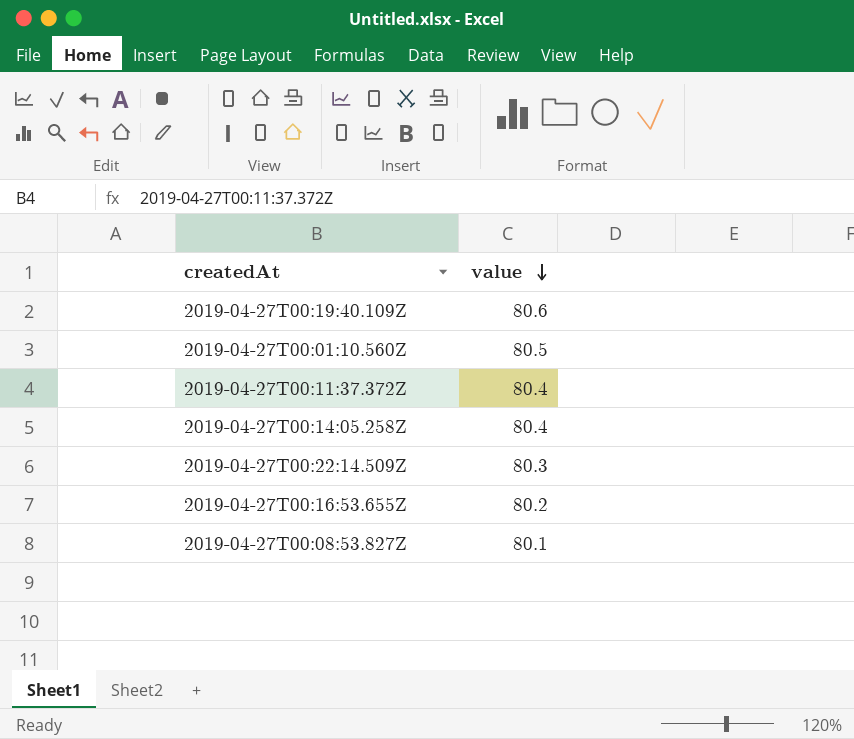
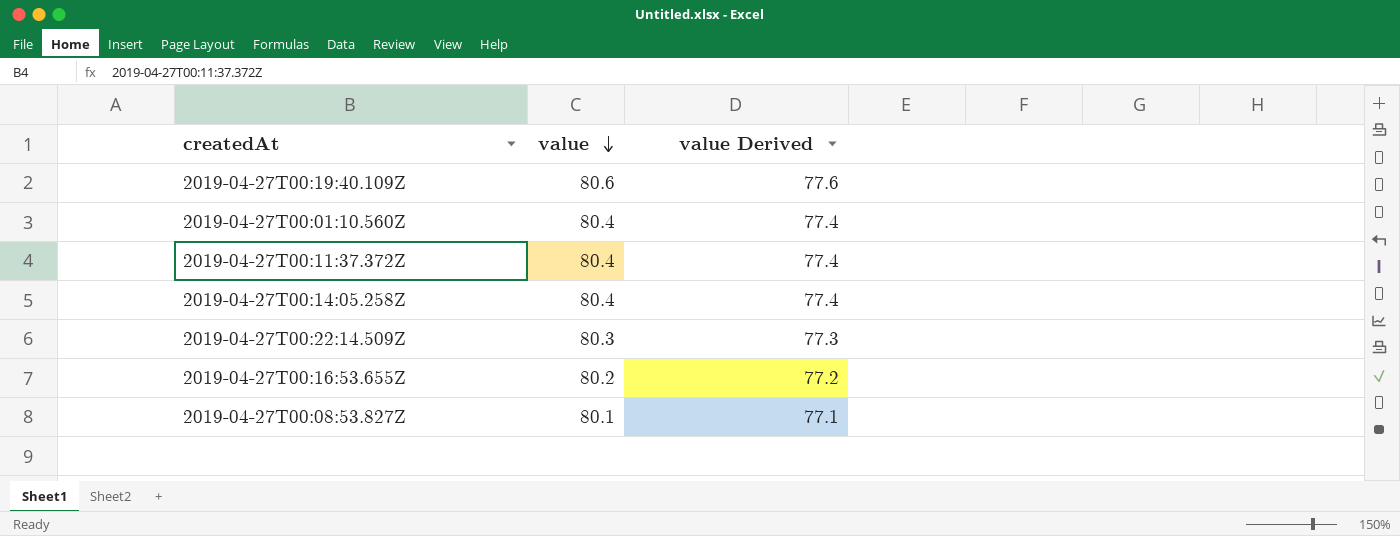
column value Derived | formula: none -> [value] - 3
2019-04-27T00:01:10.560Z | value: 80.5 -> 80.4

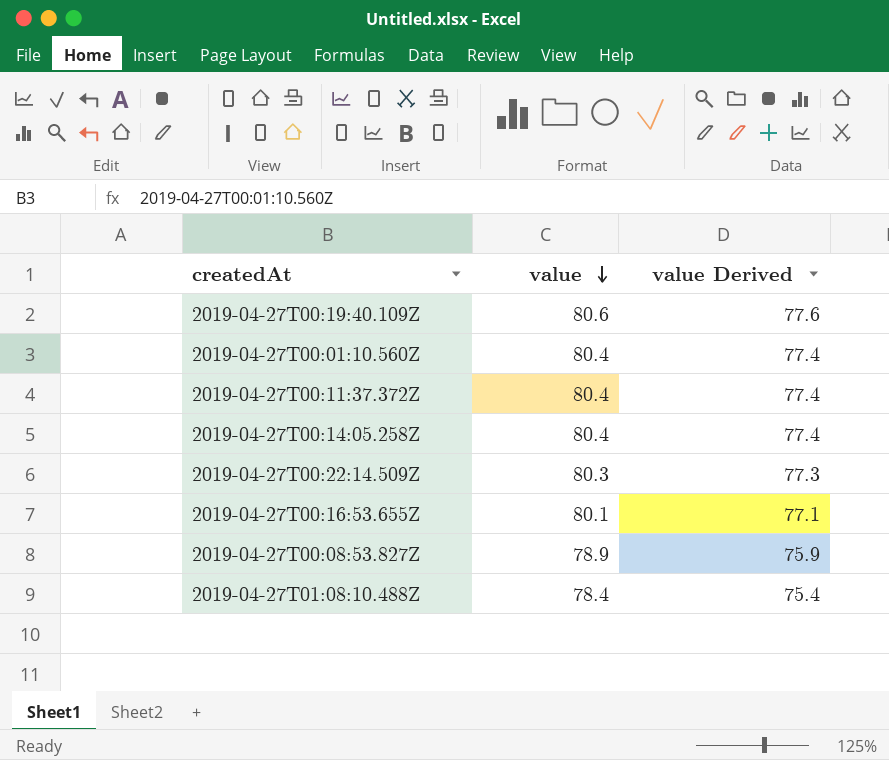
2019-04-27T00:16:53.655Z | value: 80.2 -> 80.1
2019-04-27T00:16:53.655Z | value Derived: 77.2 -> 77.1
2019-04-27T00:08:53.827Z | value: 80.1 -> 78.9
2019-04-27T00:08:53.827Z | value Derived: 77.1 -> 75.9
row 2019-04-27T01:08:10.488Z: none -> 78.4 | 75.4

